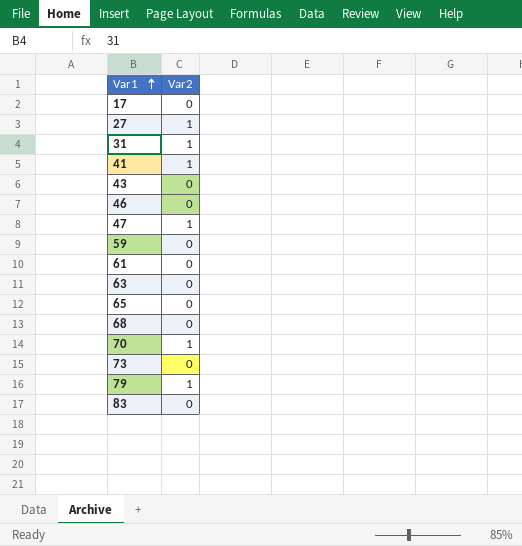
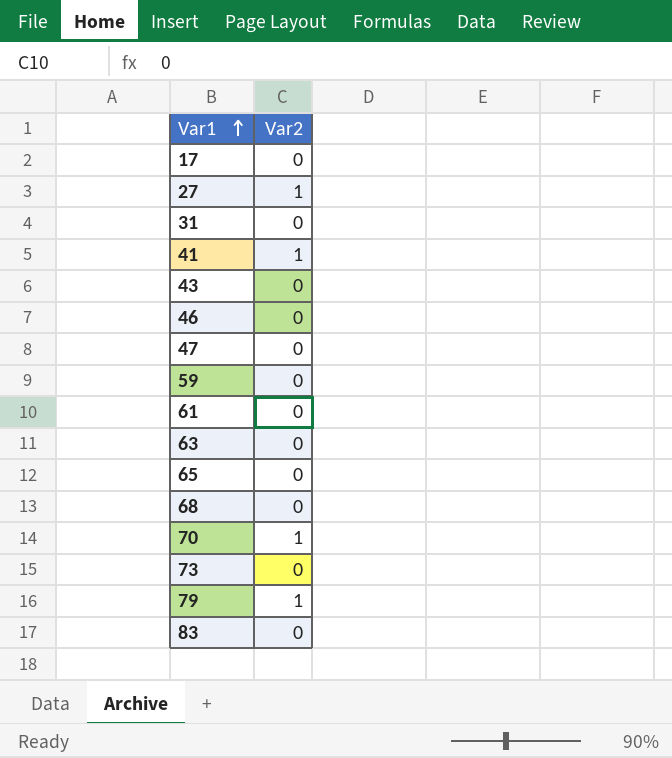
31 | Var2: 1 -> 0
47 | Var2: 1 -> 0

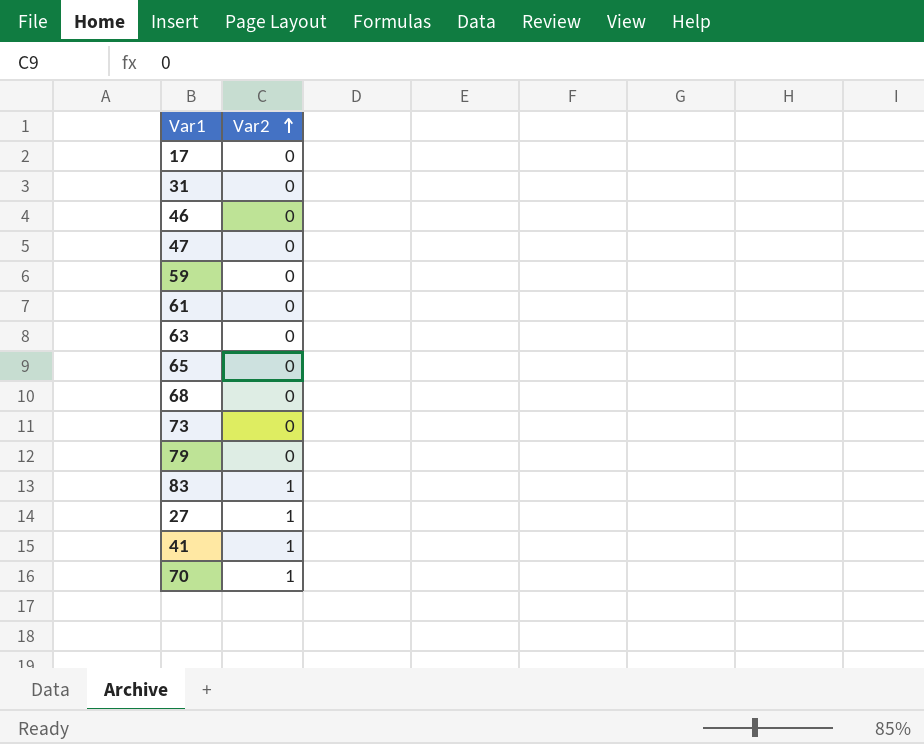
row order: Var1 ascending -> Var2 ascending
row 43: 0 -> none
79 | Var2: 1 -> 0
83 | Var2: 0 -> 1

